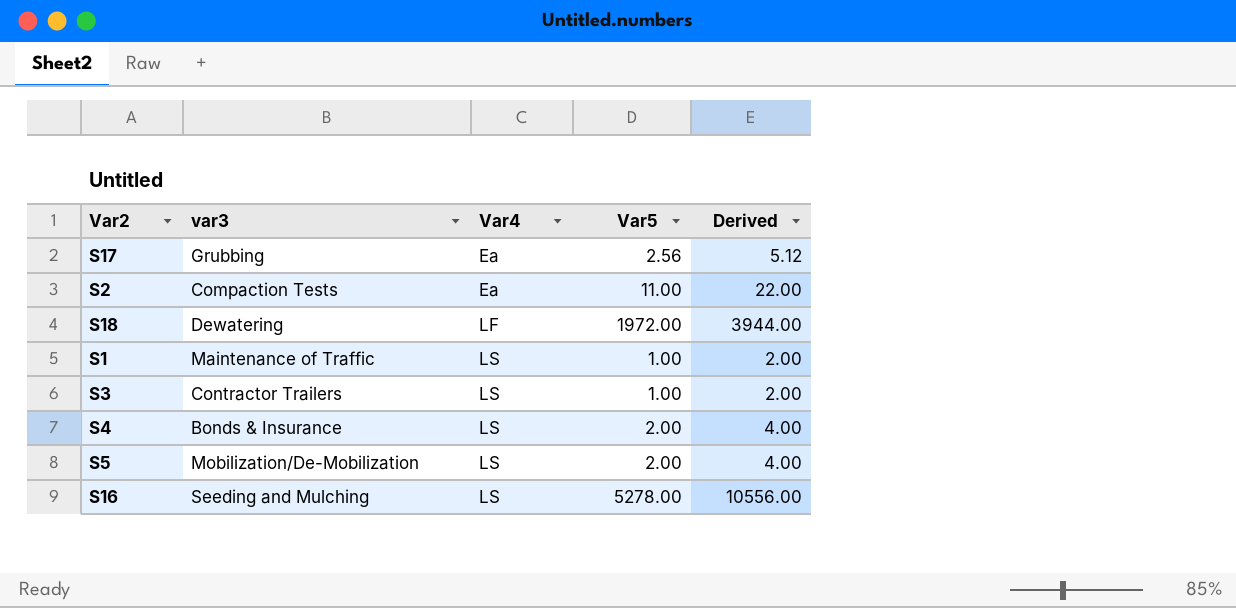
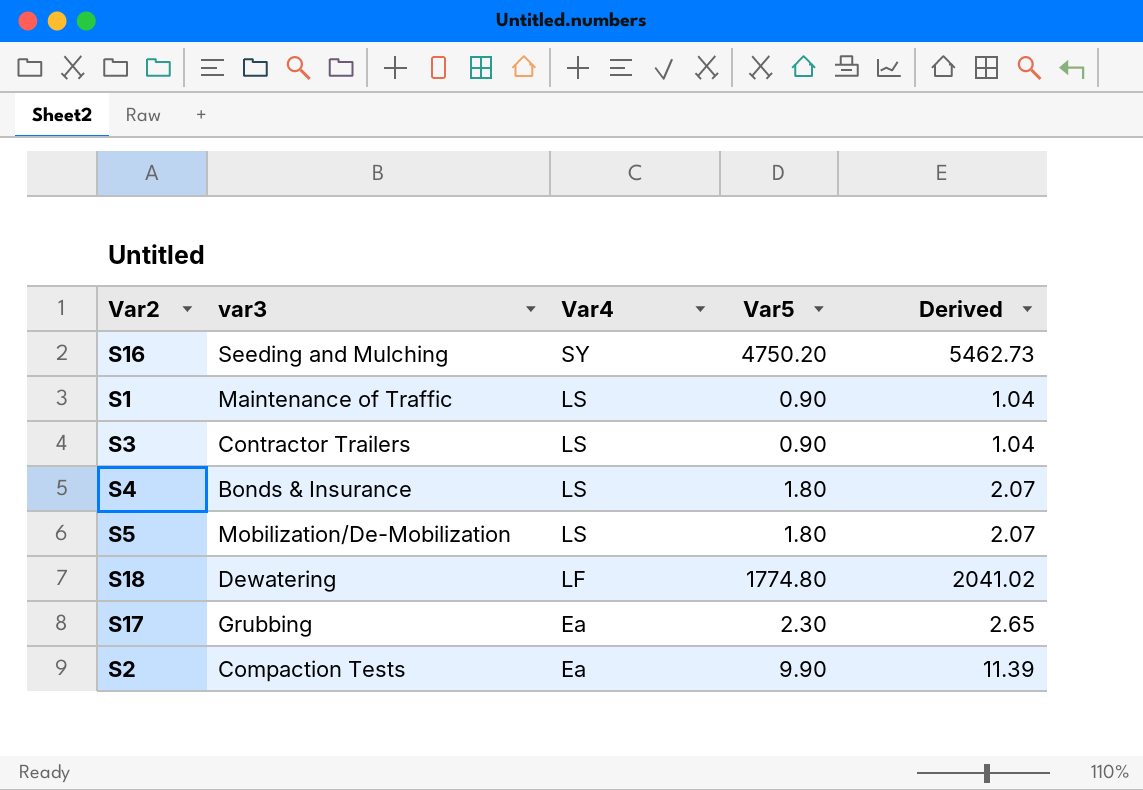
row order: Var4 ascending -> Var4 descending
column Derived | formula: [Var5] * 2 -> [Var5] * 1.15
S16 | Var4: LS -> SY
S16 | Var5: 5278.00 -> 4750.20
S1 | Var5: 1.00 -> 0.90
S3 | Var5: 1.00 -> 0.90
S4 | Var5: 2.00 -> 1.80
S5 | Var5: 2.00 -> 1.80
S18 | Var5: 1972.00 -> 1774.80
S17 | Var5: 2.56 -> 2.30
S2 | Var5: 11.00 -> 9.90

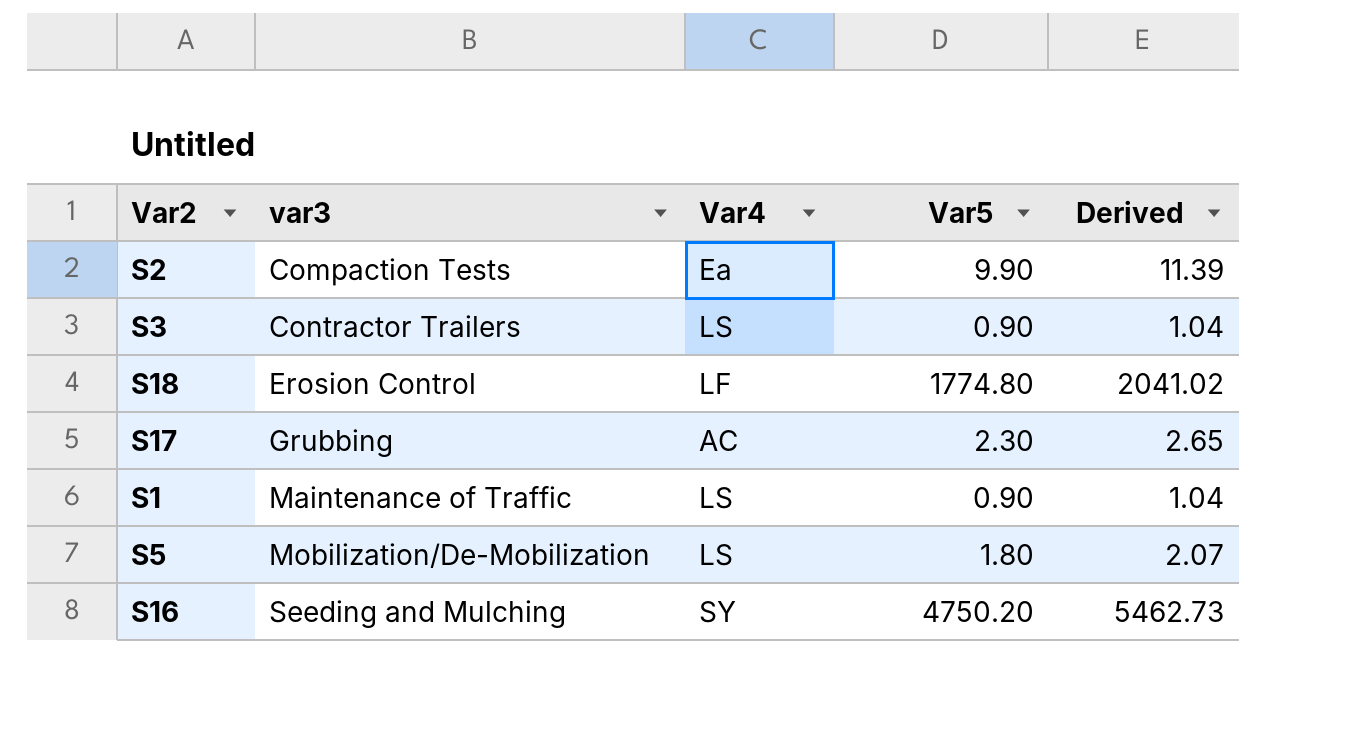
row order: Var4 descending -> var3 ascending
row S4: Bonds & Insurance | LS | 1.80 | 2.07 -> none
S18 | var3: Dewatering -> Erosion Control
S17 | Var4: Ea -> AC

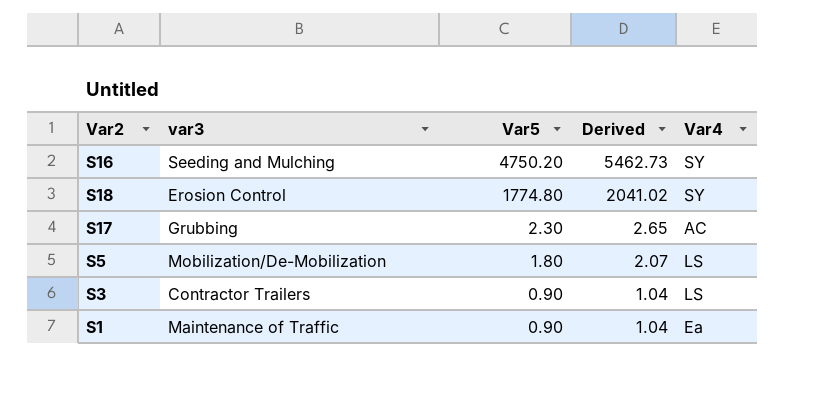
row order: var3 ascending -> Var5 descending
column Var4 | position: 3 -> 5
row S2: Compaction Tests | Ea | 9.90 | 11.39 -> none
S18 | Var4: LF -> SY
S1 | Var4: LS -> Ea

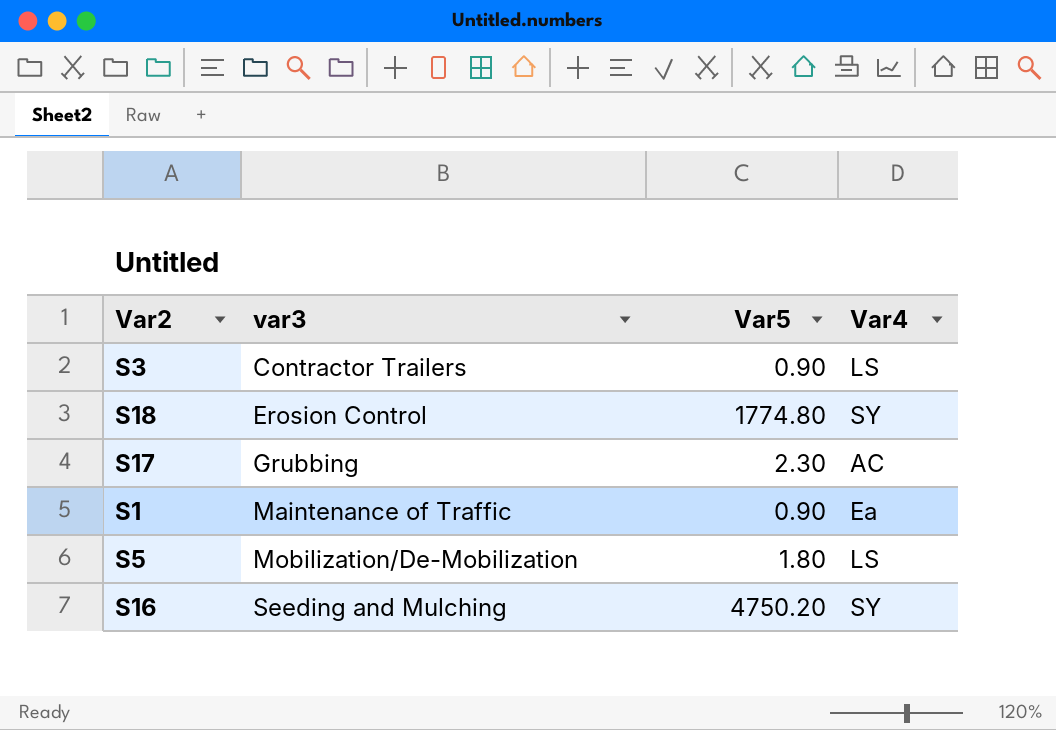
row order: Var5 descending -> var3 ascending
column Derived | formula: [Var5] * 1.15 -> none

